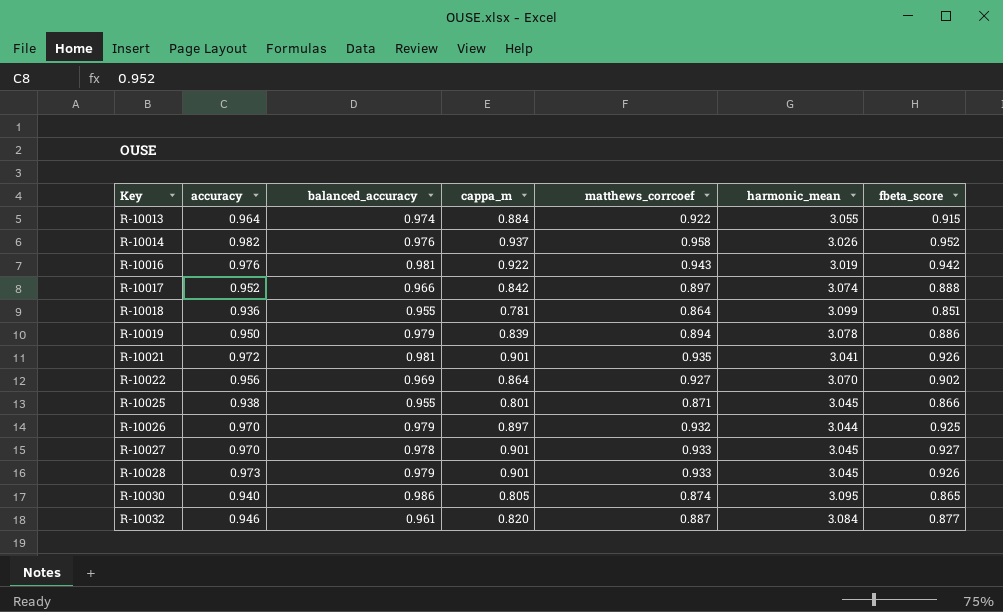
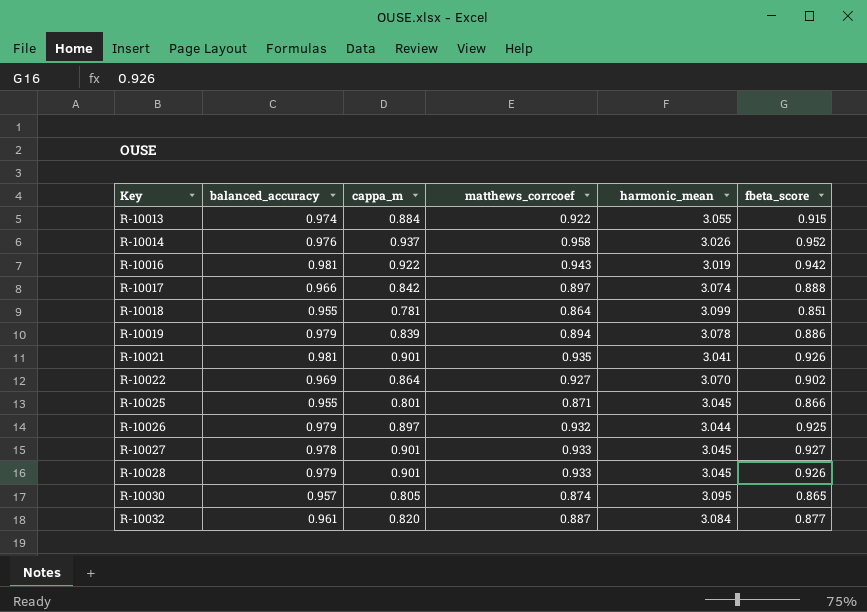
column accuracy | position: 2 -> none
R-10030 | balanced_accuracy: 0.986 -> 0.957

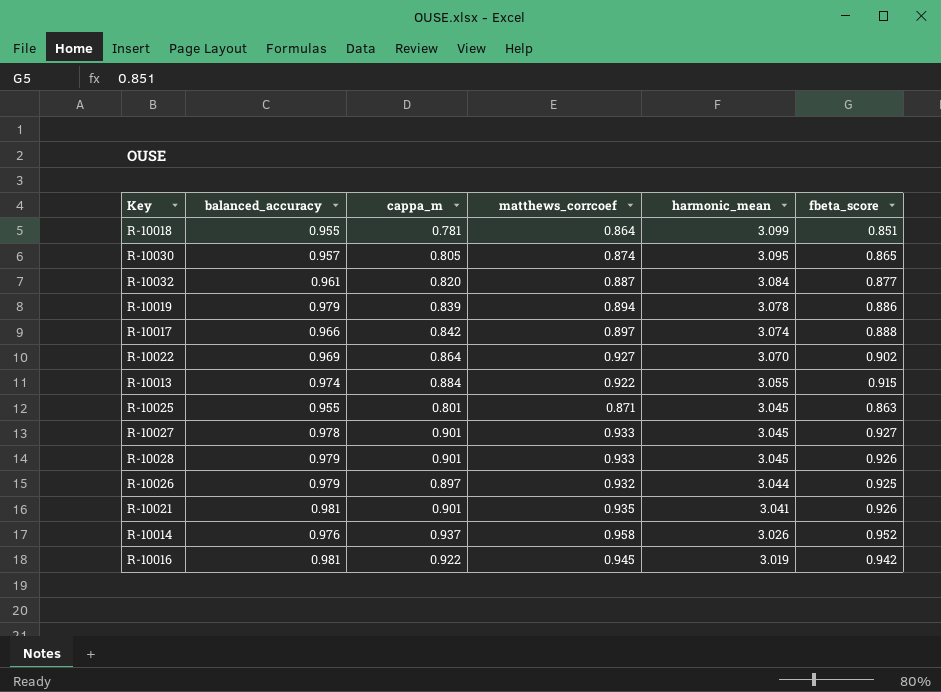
row order: Key ascending -> harmonic_mean descending
R-10025 | fbeta_score: 0.866 -> 0.863
R-10016 | matthews_corrcoef: 0.943 -> 0.945

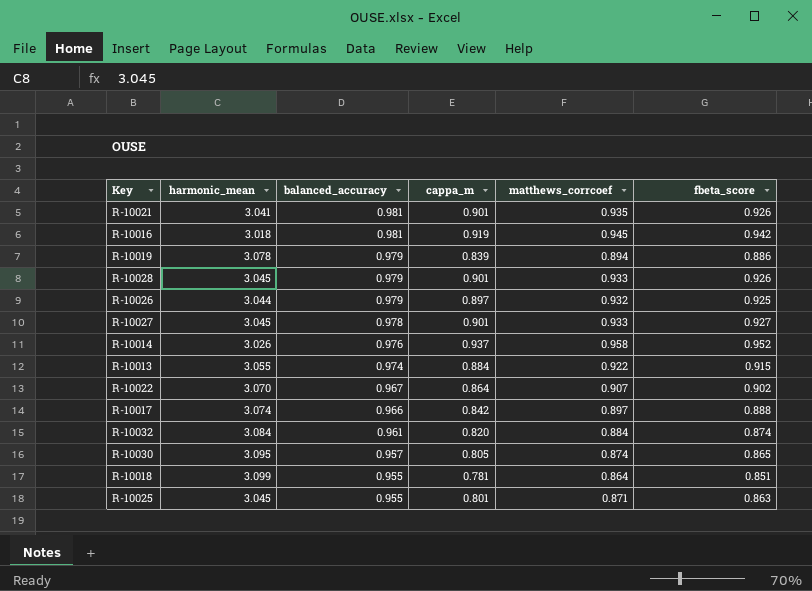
row order: harmonic_mean descending -> balanced_accuracy descending
column harmonic_mean | position: 5 -> 2
R-10016 | harmonic_mean: 3.019 -> 3.018
R-10016 | cappa_m: 0.922 -> 0.919
R-10022 | balanced_accuracy: 0.969 -> 0.967
R-10022 | matthews_corrcoef: 0.927 -> 0.907
R-10032 | matthews_corrcoef: 0.887 -> 0.884
R-10032 | fbeta_score: 0.877 -> 0.874

